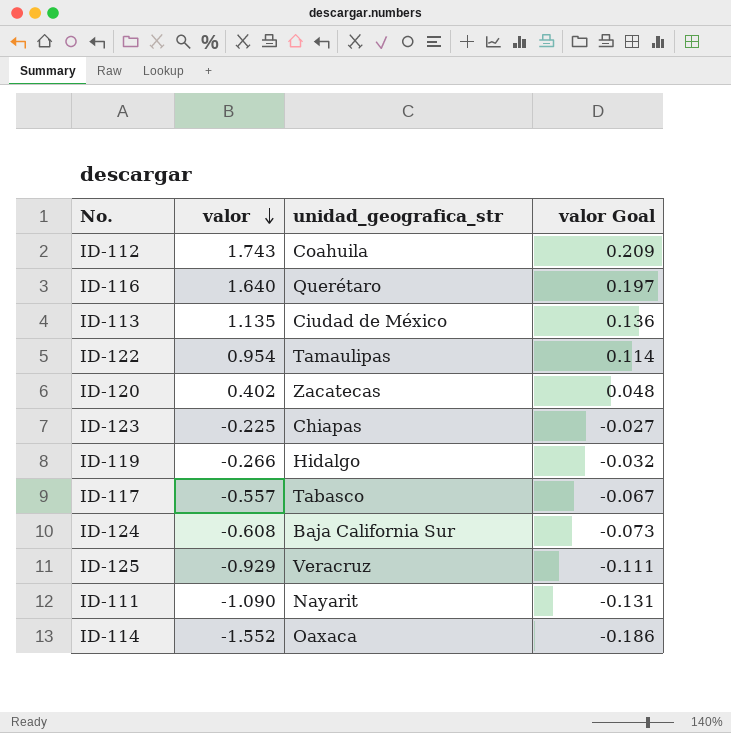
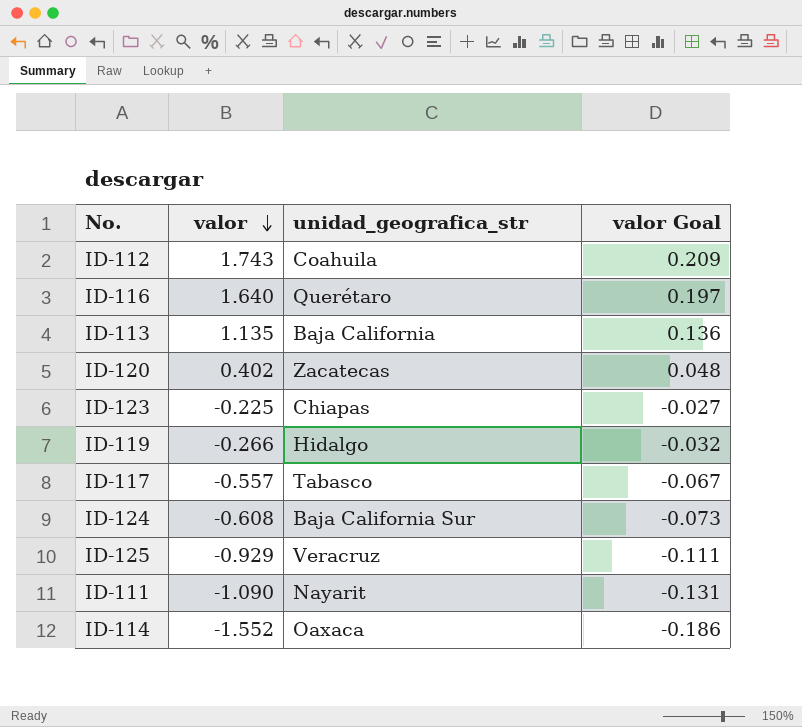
row ID-122: 0.954 | Tamaulipas | 0.114 -> none
ID-113 | unidad_geografica_str: Ciudad de México -> Baja California

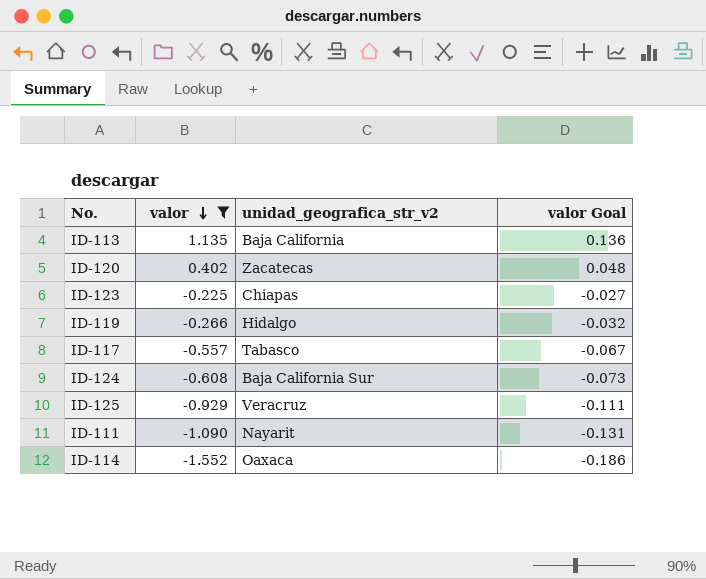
filter: none -> valor <= 1.135
column name: unidad_geografica_str -> unidad_geografica_str_v2

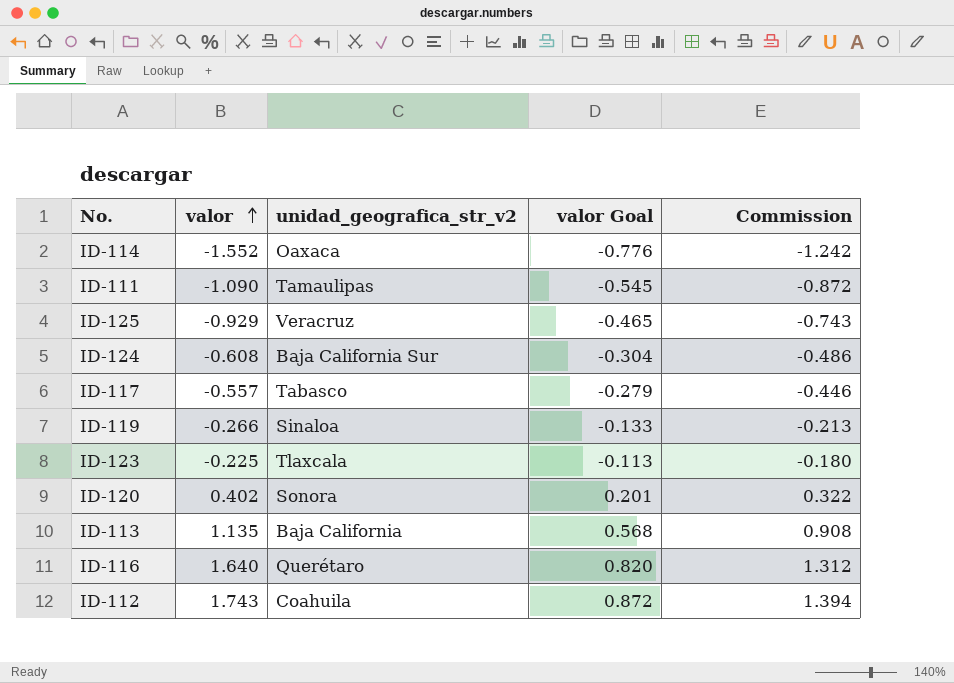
filter: valor <= 1.135 -> none
row order: valor descending -> valor ascending
column valor Goal | formula: [valor] * 0.12 -> [valor] * 0.5
column Commission | formula: none -> [valor] * 0.8
ID-111 | unidad_geografica_str_v2: Nayarit -> Tamaulipas
ID-119 | unidad_geografica_str_v2: Hidalgo -> Sinaloa
ID-123 | unidad_geografica_str_v2: Chiapas -> Tlaxcala
ID-120 | unidad_geografica_str_v2: Zacatecas -> Sonora

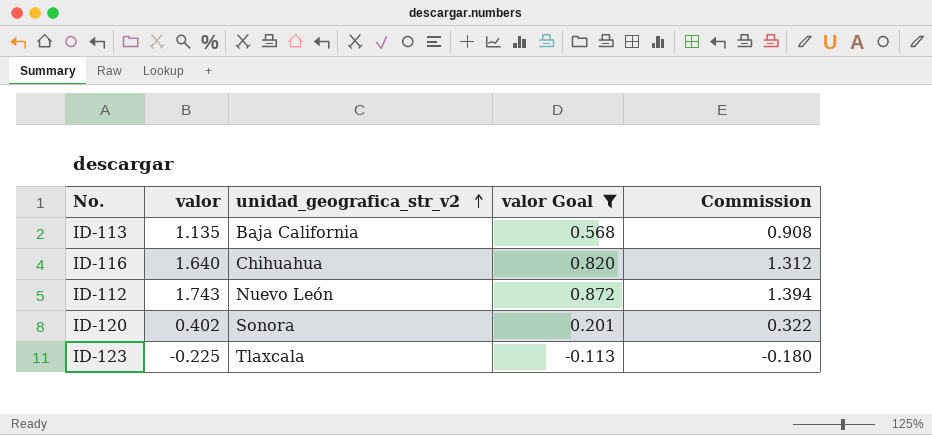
filter: none -> valor Goal >= -0.113
row order: valor ascending -> unidad_geografica_str_v2 ascending
ID-116 | unidad_geografica_str_v2: Querétaro -> Chihuahua
ID-112 | unidad_geografica_str_v2: Coahuila -> Nuevo León

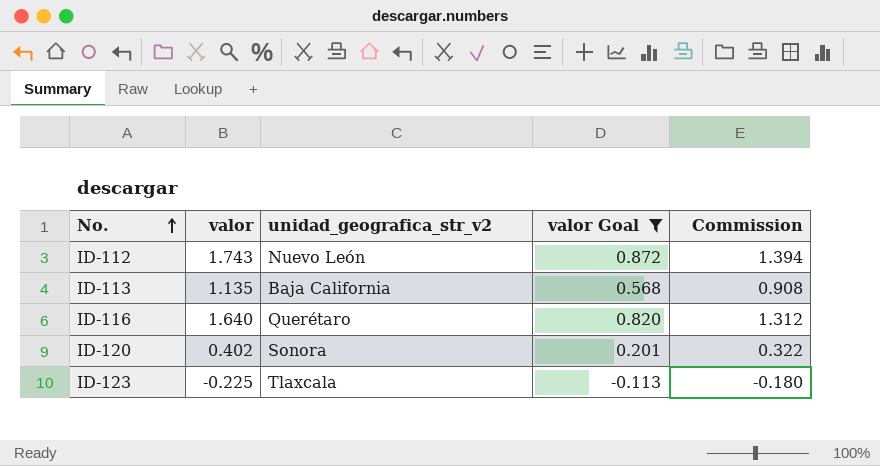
row order: unidad_geografica_str_v2 ascending -> No. ascending
ID-116 | unidad_geografica_str_v2: Chihuahua -> Querétaro

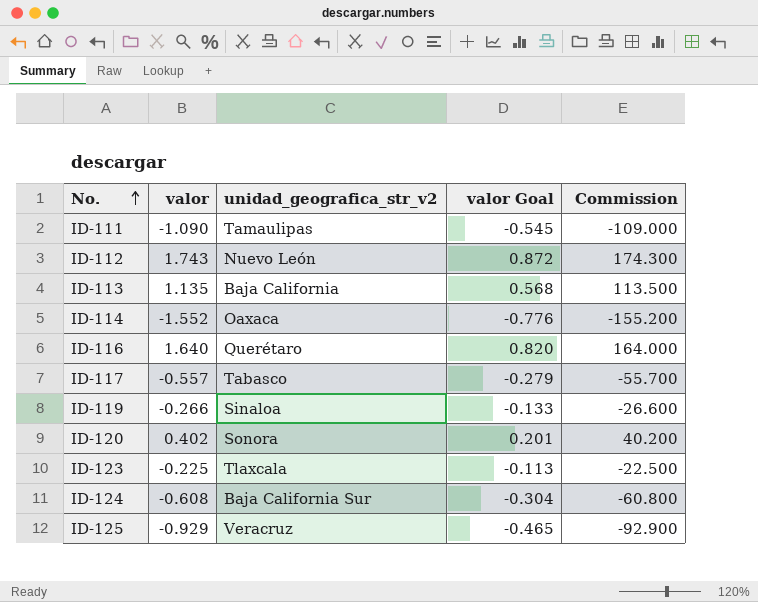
filter: valor Goal >= -0.113 -> none
column Commission | formula: [valor] * 0.8 -> [valor] * 100

